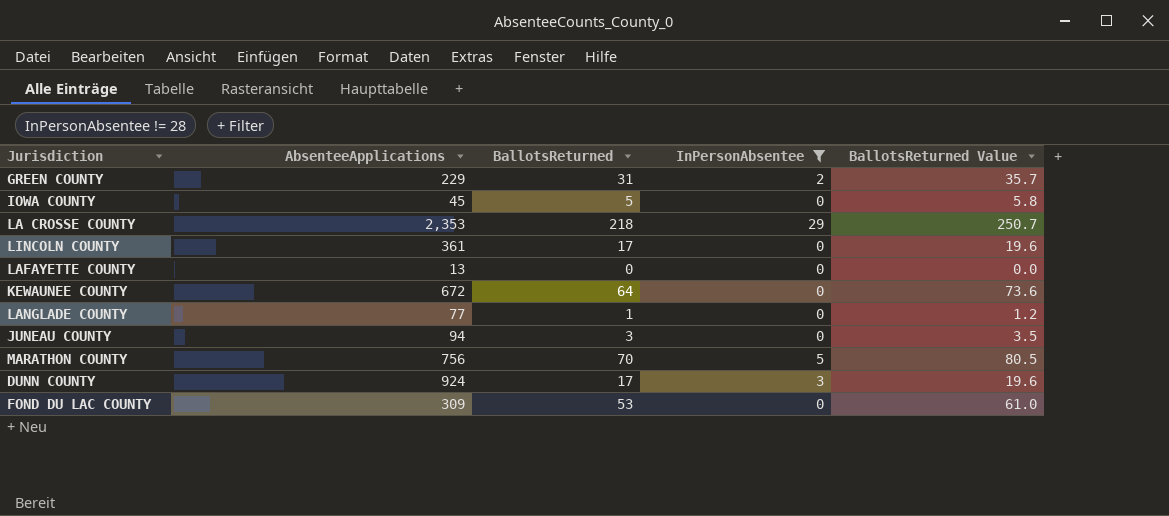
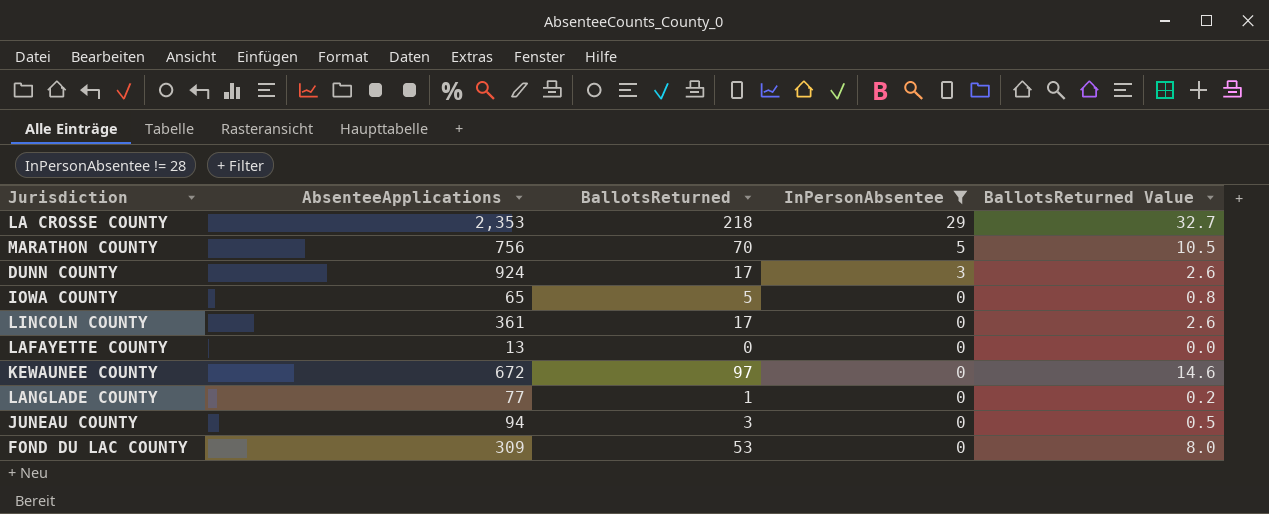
row order: none -> InPersonAbsentee descending
column BallotsReturned Value | formula: [BallotsReturned] * 1.15 -> [BallotsReturned] * 0.15
row GREEN COUNTY: 229 | 31 | 2 | 35.7 -> none
IOWA COUNTY | AbsenteeApplications: 45 -> 65
KEWAUNEE COUNTY | BallotsReturned: 64 -> 97

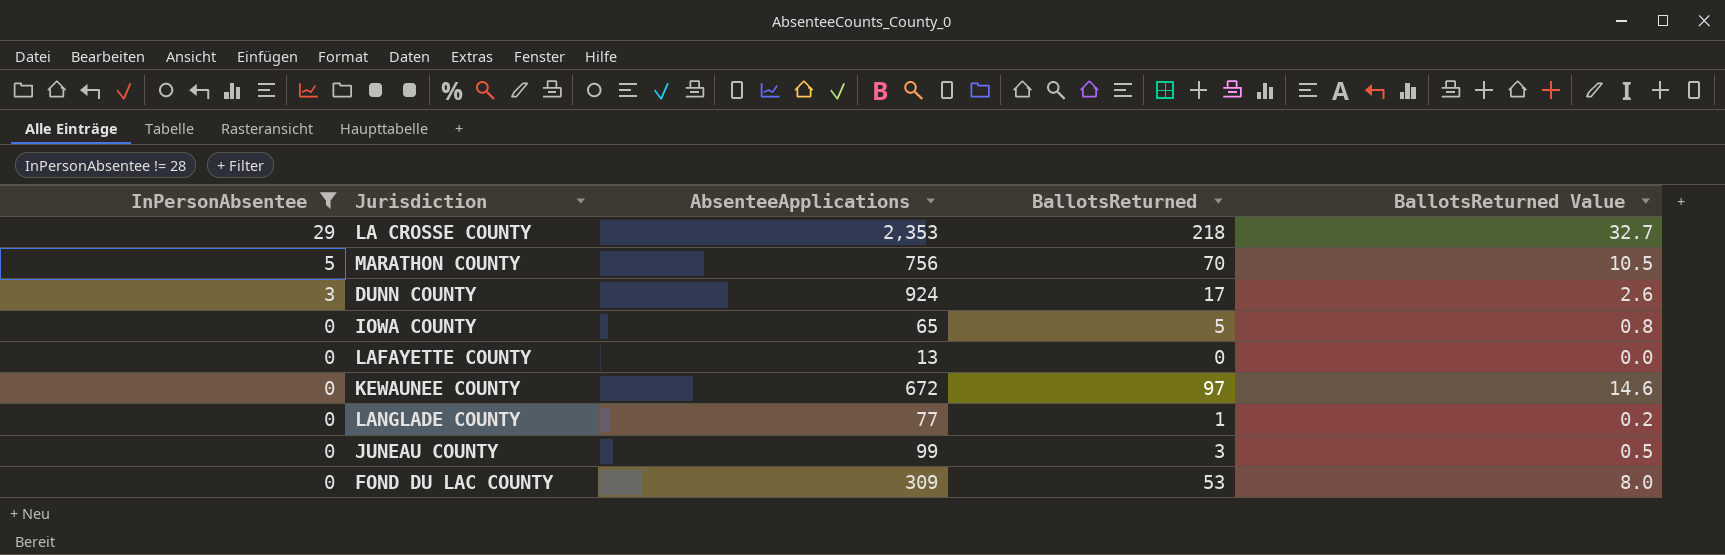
column InPersonAbsentee | position: 4 -> 1
row LINCOLN COUNTY: 361 | 17 | 0 | 2.6 -> none
JUNEAU COUNTY | AbsenteeApplications: 94 -> 99

